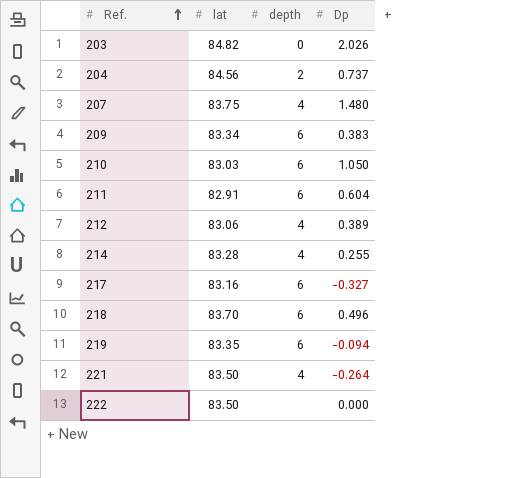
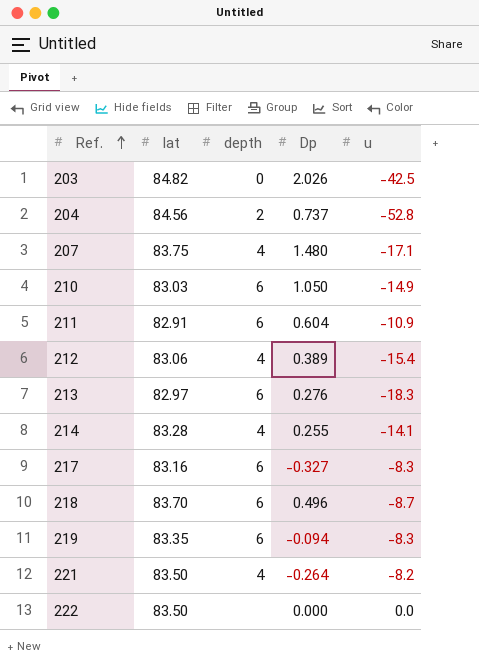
column u | position: none -> 5
row 209: 83.34 | 6 | 0.383 -> none
row 213: none -> 82.97 | 6 | 0.276 | -18.3

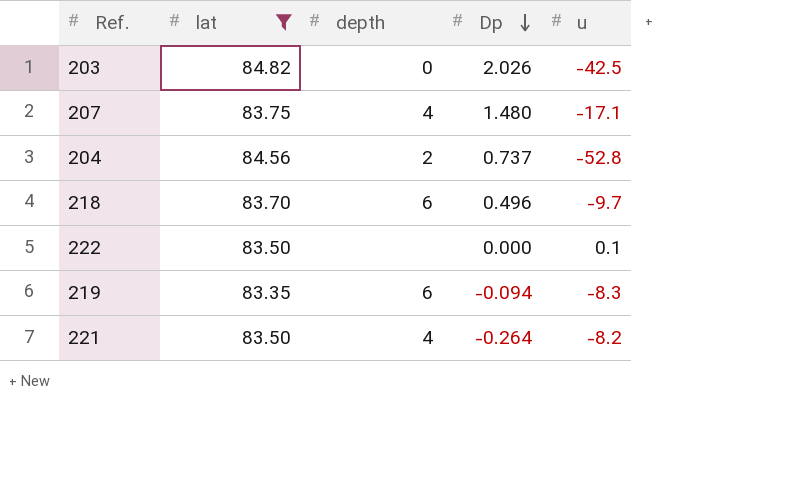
filter: none -> lat >= 83.35
row order: Ref. ascending -> Dp descending
218 | u: -8.7 -> -9.7
222 | u: 0.0 -> 0.1

